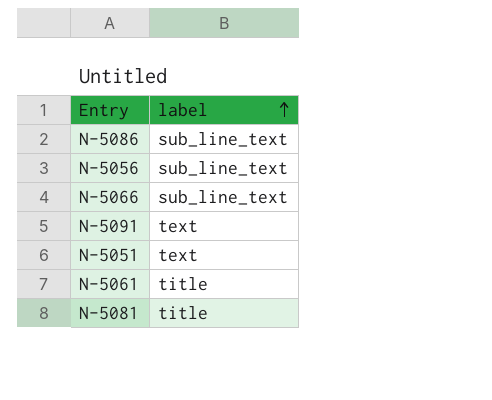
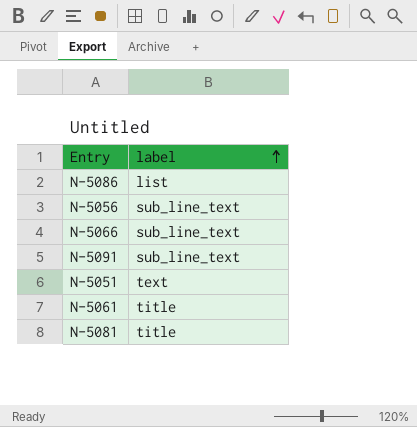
N-5086 | label: sub_line_text -> list
N-5091 | label: text -> sub_line_text

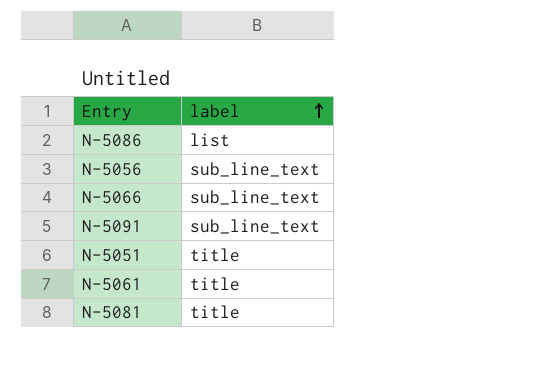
N-5051 | label: text -> title

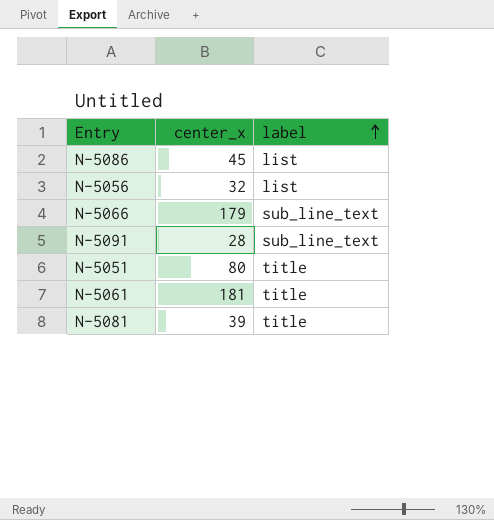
column center_x | position: none -> 2
N-5056 | label: sub_line_text -> list

